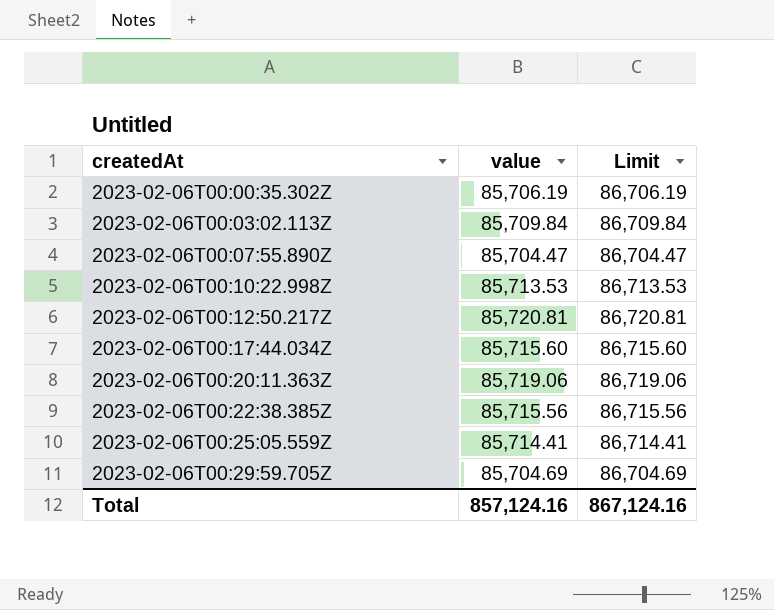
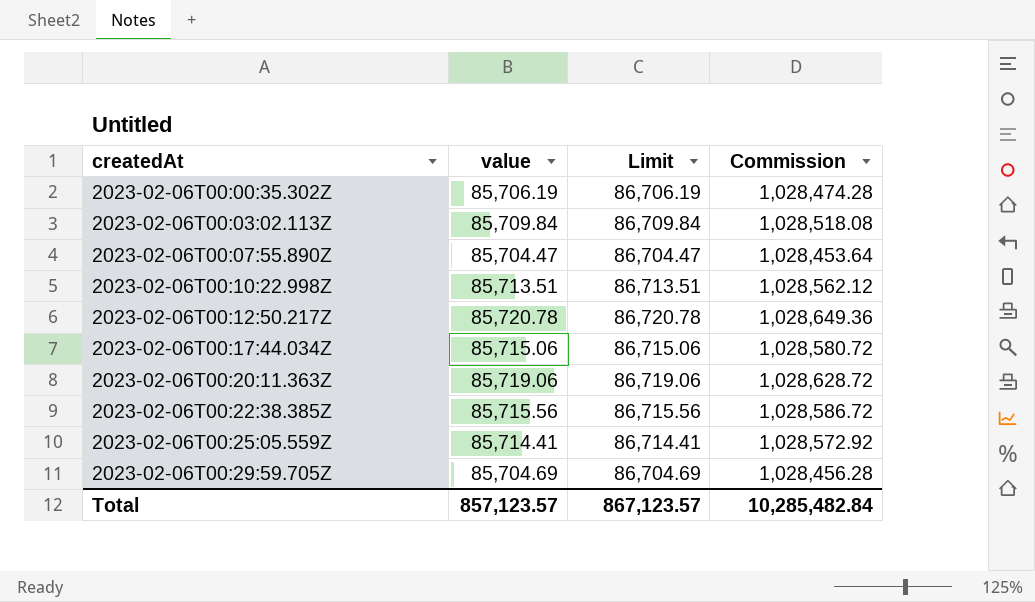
column Commission | formula: none -> [value] * 12
2023-02-06T00:10:22.998Z | value: 85,713.53 -> 85,713.51
2023-02-06T00:10:22.998Z | Limit: 86,713.53 -> 86,713.51
2023-02-06T00:12:50.217Z | value: 85,720.81 -> 85,720.78
2023-02-06T00:12:50.217Z | Limit: 86,720.81 -> 86,720.78
2023-02-06T00:17:44.034Z | value: 85,715.60 -> 85,715.06
2023-02-06T00:17:44.034Z | Limit: 86,715.60 -> 86,715.06
Total | value: 857,124.16 -> 857,123.57
Total | Limit: 867,124.16 -> 867,123.57

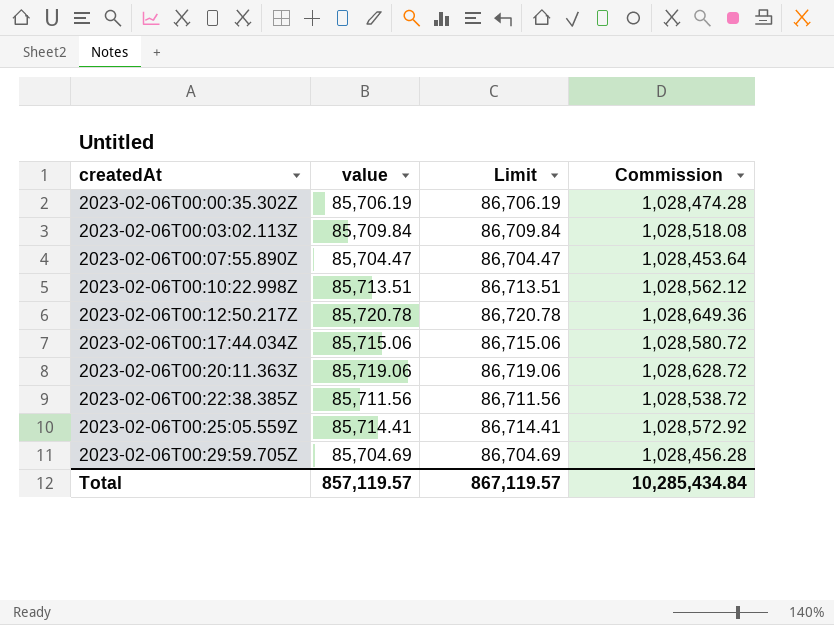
2023-02-06T00:22:38.385Z | value: 85,715.56 -> 85,711.56
2023-02-06T00:22:38.385Z | Limit: 86,715.56 -> 86,711.56
2023-02-06T00:22:38.385Z | Commission: 1,028,586.72 -> 1,028,538.72
Total | value: 857,123.57 -> 857,119.57
Total | Limit: 867,123.57 -> 867,119.57
Total | Commission: 10,285,482.84 -> 10,285,434.84

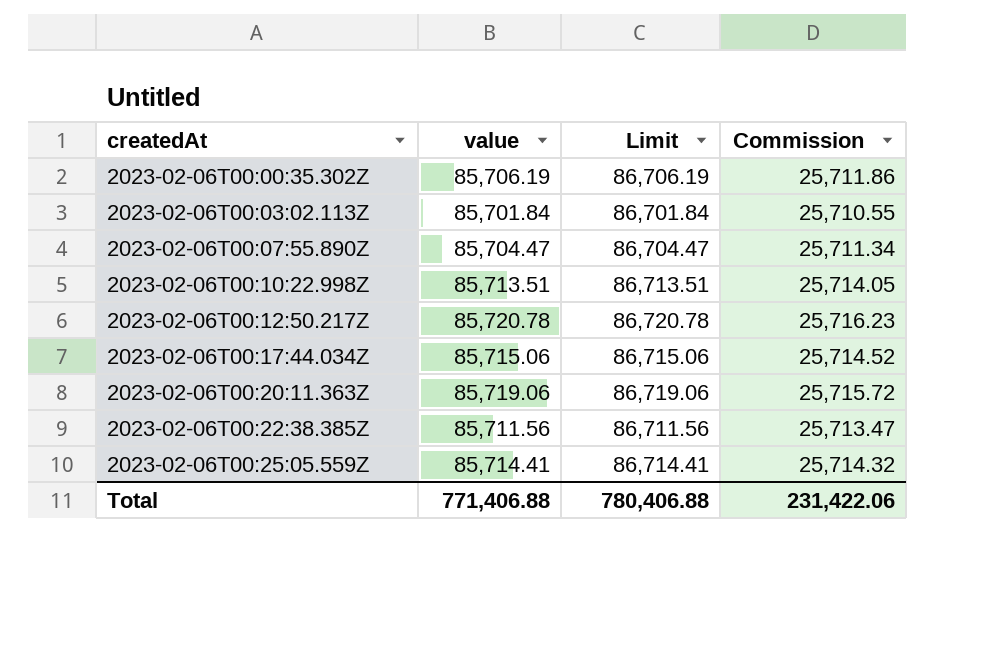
column Commission | formula: [value] * 12 -> [value] * 0.3
row 2023-02-06T00:29:59.705Z: 85,704.69 | 86,704.69 | 1,028,456.28 -> none
2023-02-06T00:03:02.113Z | value: 85,709.84 -> 85,701.84
2023-02-06T00:03:02.113Z | Limit: 86,709.84 -> 86,701.84
Total | value: 857,119.57 -> 771,406.88
Total | Limit: 867,119.57 -> 780,406.88
Total | Commission: 10,285,434.84 -> 231,422.06

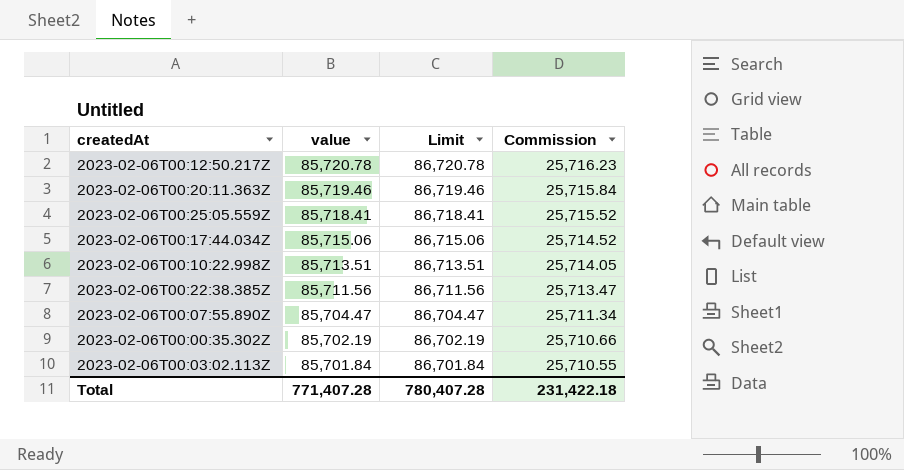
row order: createdAt ascending -> value descending
2023-02-06T00:20:11.363Z | value: 85,719.06 -> 85,719.46
2023-02-06T00:20:11.363Z | Limit: 86,719.06 -> 86,719.46
2023-02-06T00:20:11.363Z | Commission: 25,715.72 -> 25,715.84
2023-02-06T00:25:05.559Z | value: 85,714.41 -> 85,718.41
2023-02-06T00:25:05.559Z | Limit: 86,714.41 -> 86,718.41
2023-02-06T00:25:05.559Z | Commission: 25,714.32 -> 25,715.52
2023-02-06T00:00:35.302Z | value: 85,706.19 -> 85,702.19
2023-02-06T00:00:35.302Z | Limit: 86,706.19 -> 86,702.19
2023-02-06T00:00:35.302Z | Commission: 25,711.86 -> 25,710.66
Total | value: 771,406.88 -> 771,407.28
Total | Limit: 780,406.88 -> 780,407.28
Total | Commission: 231,422.06 -> 231,422.18

